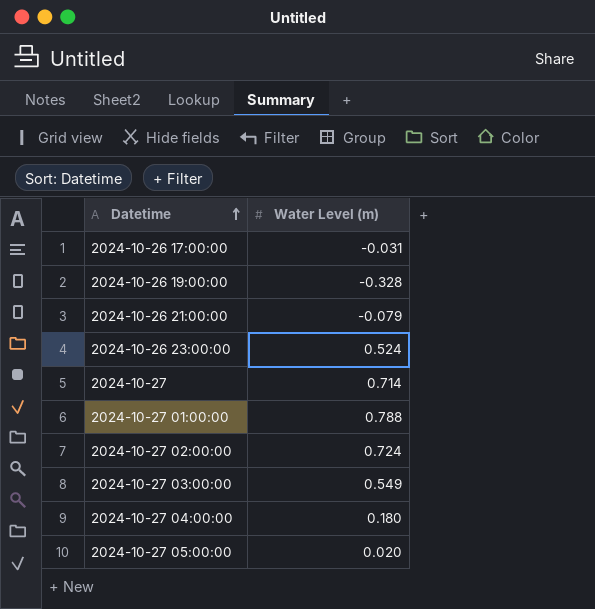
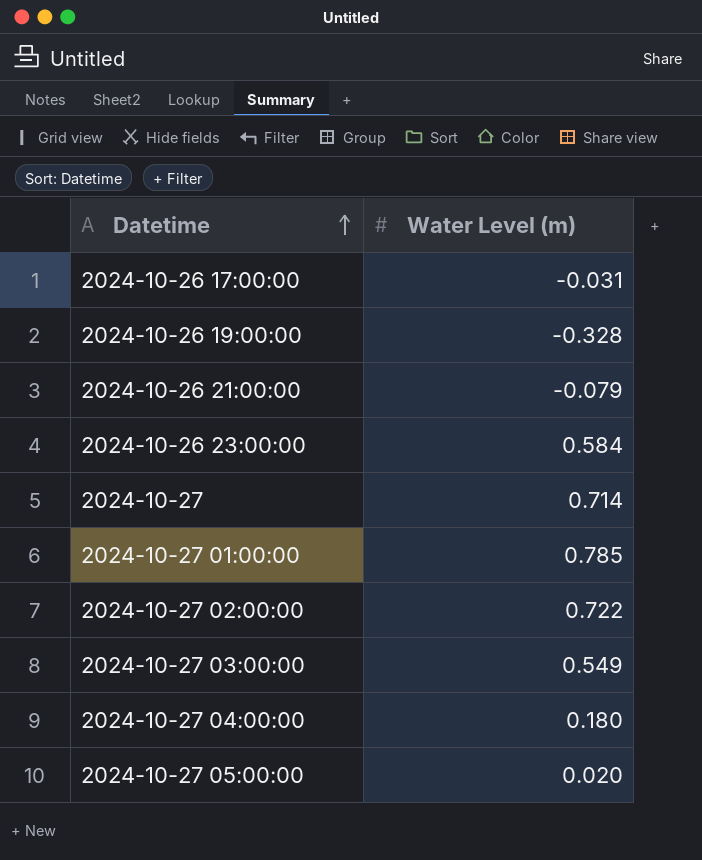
2024-10-26 23:00:00 | Water Level (m): 0.524 -> 0.584
2024-10-27 01:00:00 | Water Level (m): 0.788 -> 0.785
2024-10-27 02:00:00 | Water Level (m): 0.724 -> 0.722

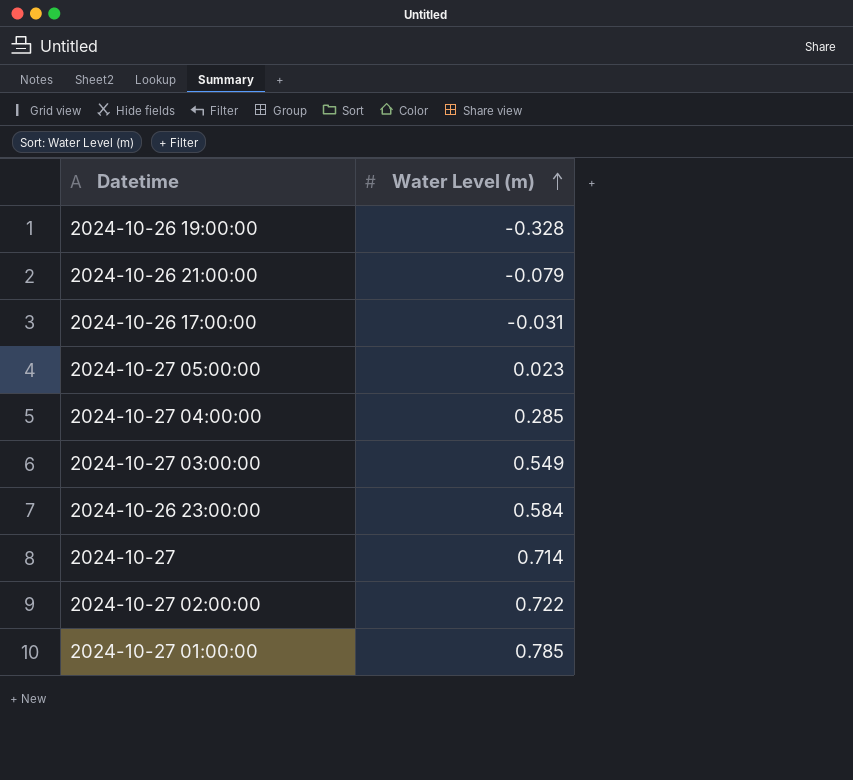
row order: Datetime ascending -> Water Level (m) ascending
2024-10-27 05:00:00 | Water Level (m): 0.020 -> 0.023
2024-10-27 04:00:00 | Water Level (m): 0.180 -> 0.285

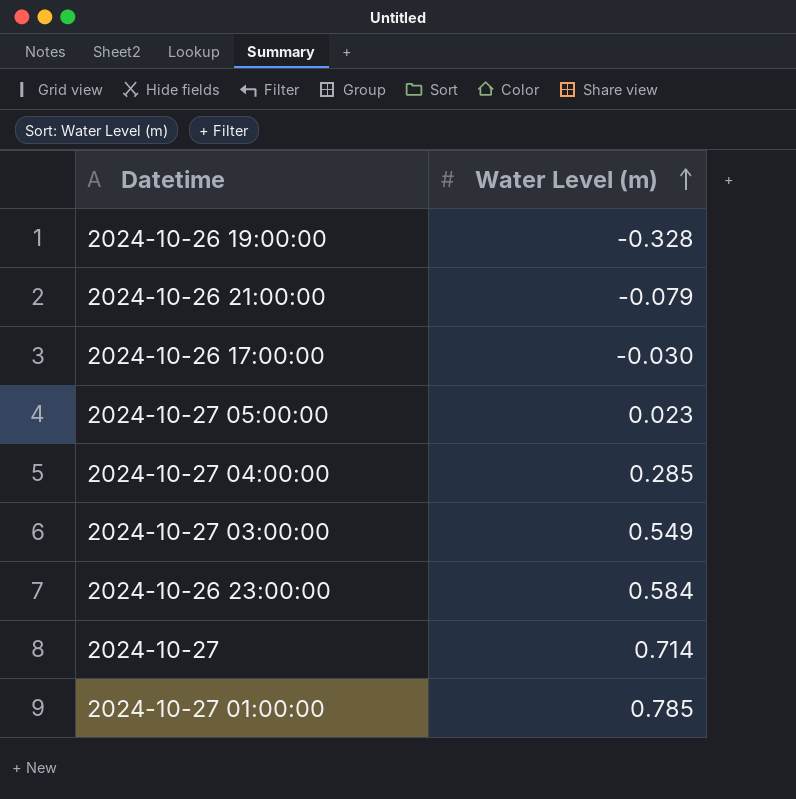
row 2024-10-27 02:00:00: 0.722 -> none
2024-10-26 17:00:00 | Water Level (m): -0.031 -> -0.030

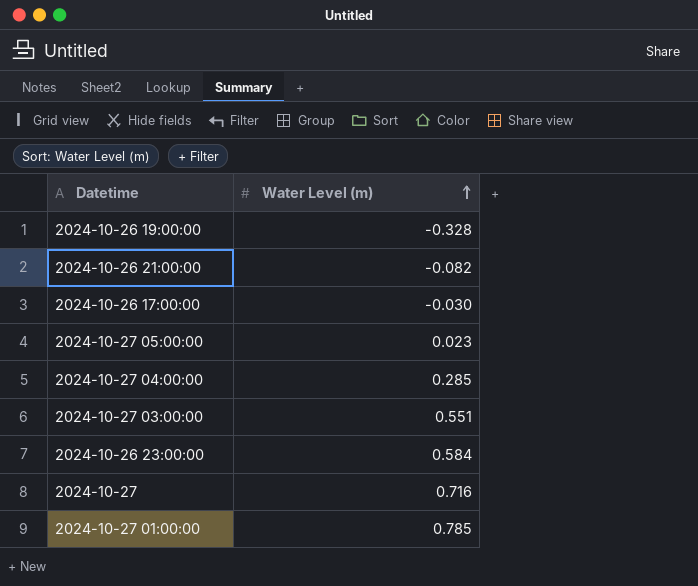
2024-10-26 21:00:00 | Water Level (m): -0.079 -> -0.082
2024-10-27 03:00:00 | Water Level (m): 0.549 -> 0.551
2024-10-27 | Water Level (m): 0.714 -> 0.716

